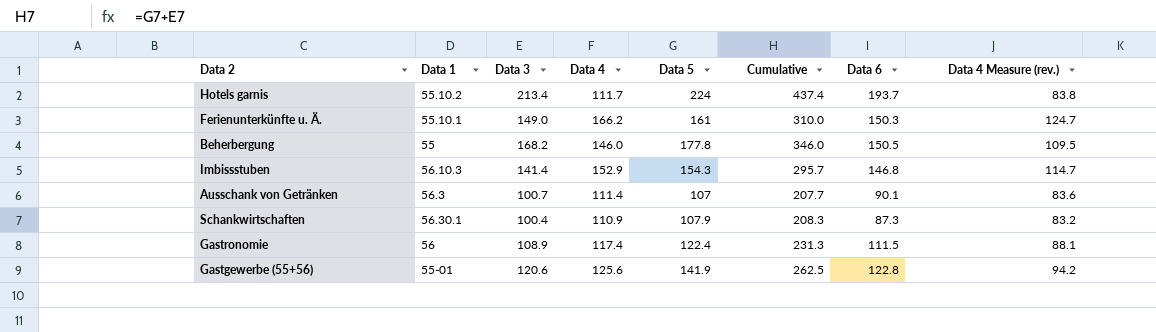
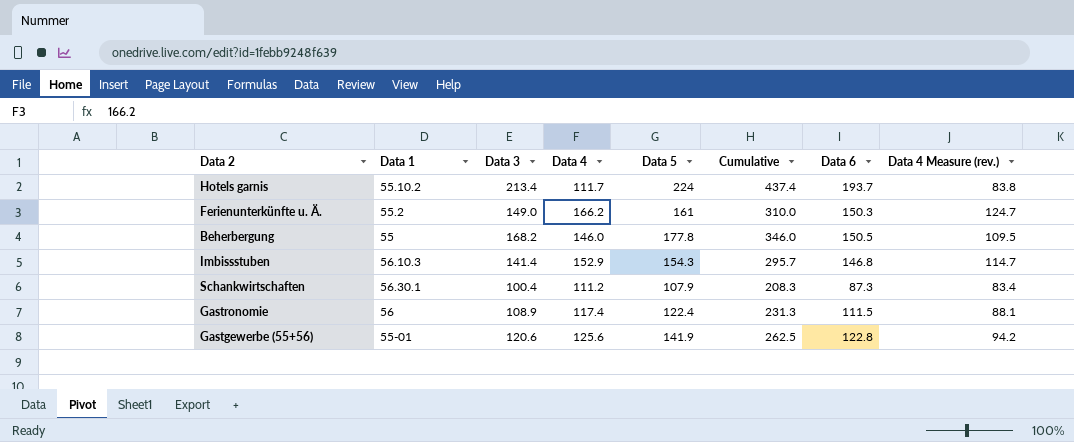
row Ausschank von Getränken: 56.3 | 100.7 | 111.4 | 107 | 207.7 | 90.1 | 83.6 -> none
Ferienunterkünfte u. Ä. | Data 1: 55.10.1 -> 55.2
Schankwirtschaften | Data 4: 110.9 -> 111.2
Schankwirtschaften | Data 4 Measure (rev.): 83.2 -> 83.4

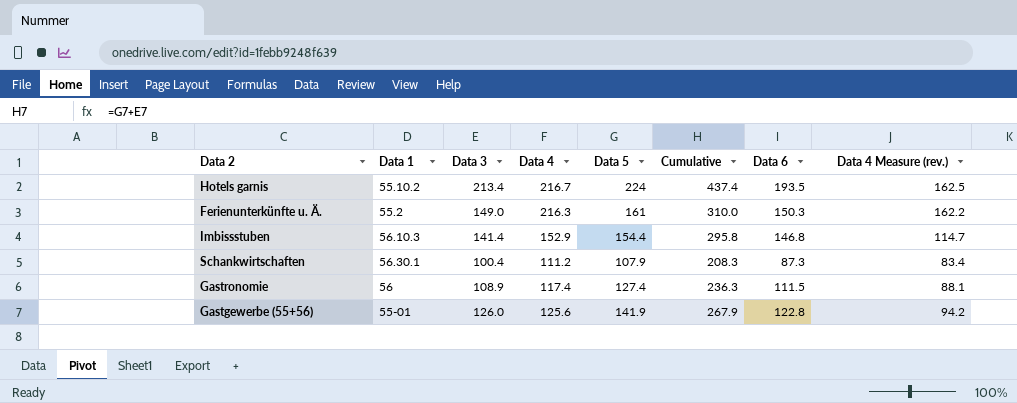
row Beherbergung: 55 | 168.2 | 146.0 | 177.8 | 346.0 | 150.5 | 109.5 -> none
Hotels garnis | Data 4: 111.7 -> 216.7
Hotels garnis | Data 6: 193.7 -> 193.5
Hotels garnis | Data 4 Measure (rev.): 83.8 -> 162.5
Ferienunterkünfte u. Ä. | Data 4: 166.2 -> 216.3
Ferienunterkünfte u. Ä. | Data 4 Measure (rev.): 124.7 -> 162.2
Imbissstuben | Data 5: 154.3 -> 154.4
Imbissstuben | Cumulative: 295.7 -> 295.8
Gastronomie | Data 5: 122.4 -> 127.4
Gastronomie | Cumulative: 231.3 -> 236.3
Gastgewerbe (55+56) | Data 3: 120.6 -> 126.0
Gastgewerbe (55+56) | Cumulative: 262.5 -> 267.9

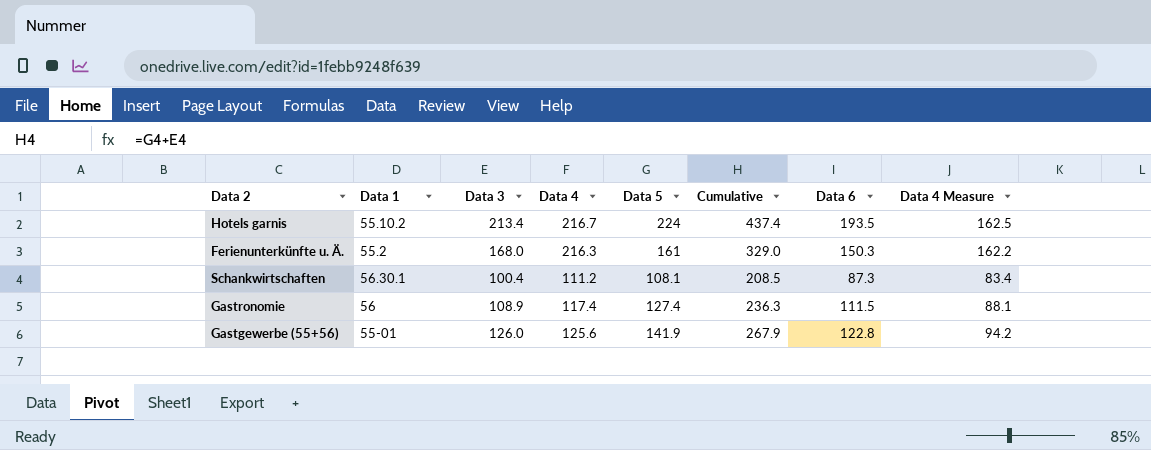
column name: Data 4 Measure (rev.) -> Data 4 Measure
row Imbissstuben: 56.10.3 | 141.4 | 152.9 | 154.4 | 295.8 | 146.8 | 114.7 -> none
Ferienunterkünfte u. Ä. | Data 3: 149.0 -> 168.0
Ferienunterkünfte u. Ä. | Cumulative: 310.0 -> 329.0
Schankwirtschaften | Data 5: 107.9 -> 108.1
Schankwirtschaften | Cumulative: 208.3 -> 208.5

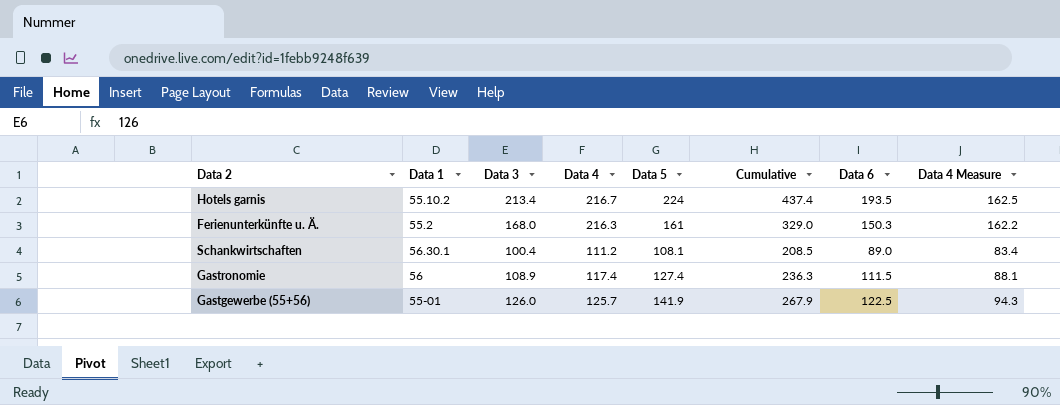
Schankwirtschaften | Data 6: 87.3 -> 89.0
Gastgewerbe (55+56) | Data 4: 125.6 -> 125.7
Gastgewerbe (55+56) | Data 6: 122.8 -> 122.5
Gastgewerbe (55+56) | Data 4 Measure: 94.2 -> 94.3

